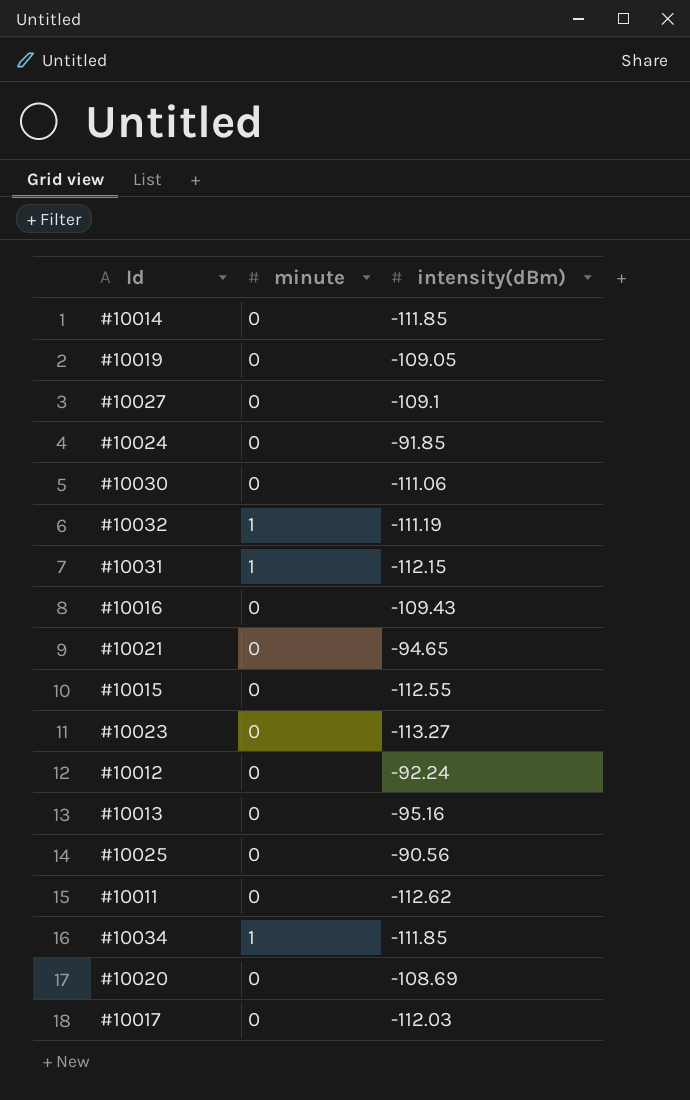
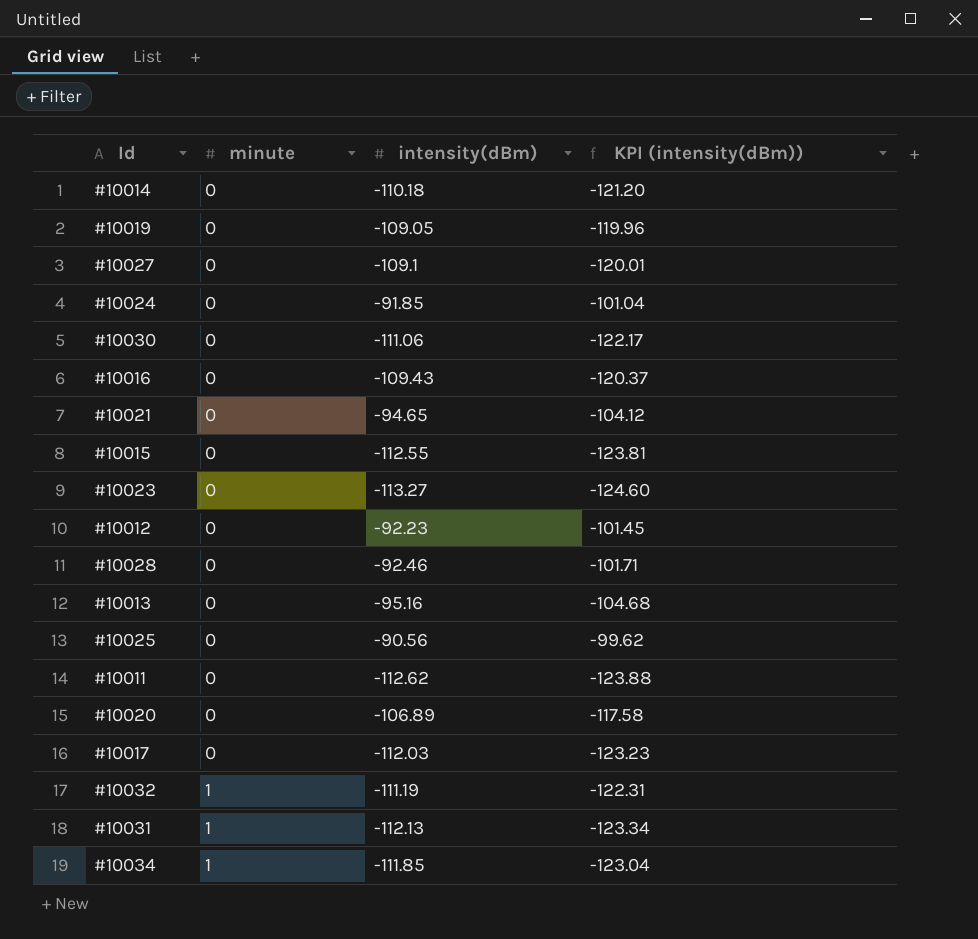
row order: none -> minute ascending
column KPI (intensity(dBm)) | formula: none -> [intensity(dBm)] * 1.1
#10014 | intensity(dBm): -111.85 -> -110.18
#10012 | intensity(dBm): -92.24 -> -92.23
row #10028: none -> 0 | -92.46 | -101.71
#10020 | intensity(dBm): -108.69 -> -106.89
#10031 | intensity(dBm): -112.15 -> -112.13

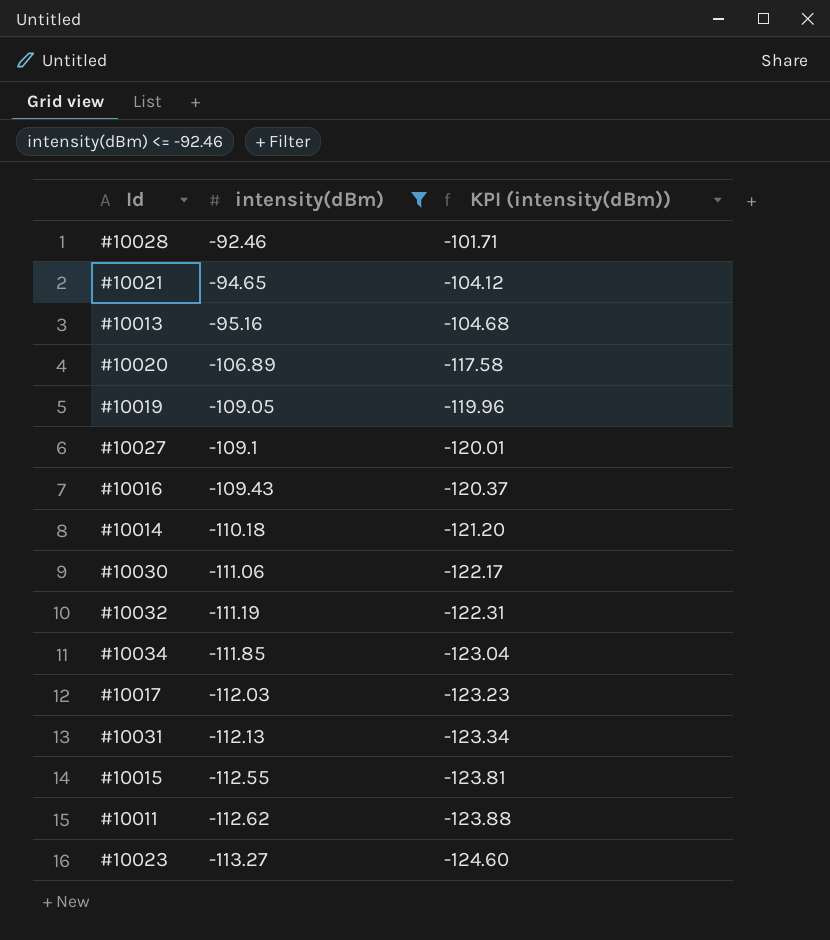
filter: none -> intensity(dBm) <= -92.46
row order: minute ascending -> intensity(dBm) descending
column minute | position: 2 -> none

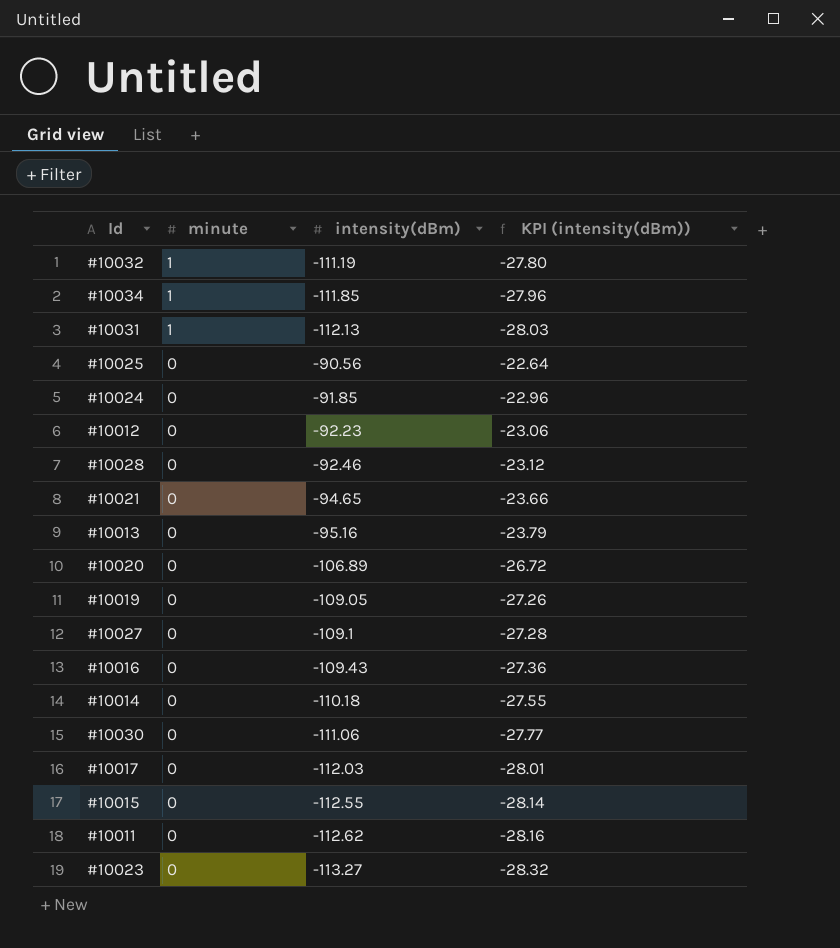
filter: intensity(dBm) <= -92.46 -> none
row order: intensity(dBm) descending -> minute descending
column minute | position: none -> 2
column KPI (intensity(dBm)) | formula: [intensity(dBm)] * 1.1 -> [intensity(dBm)] * 0.25

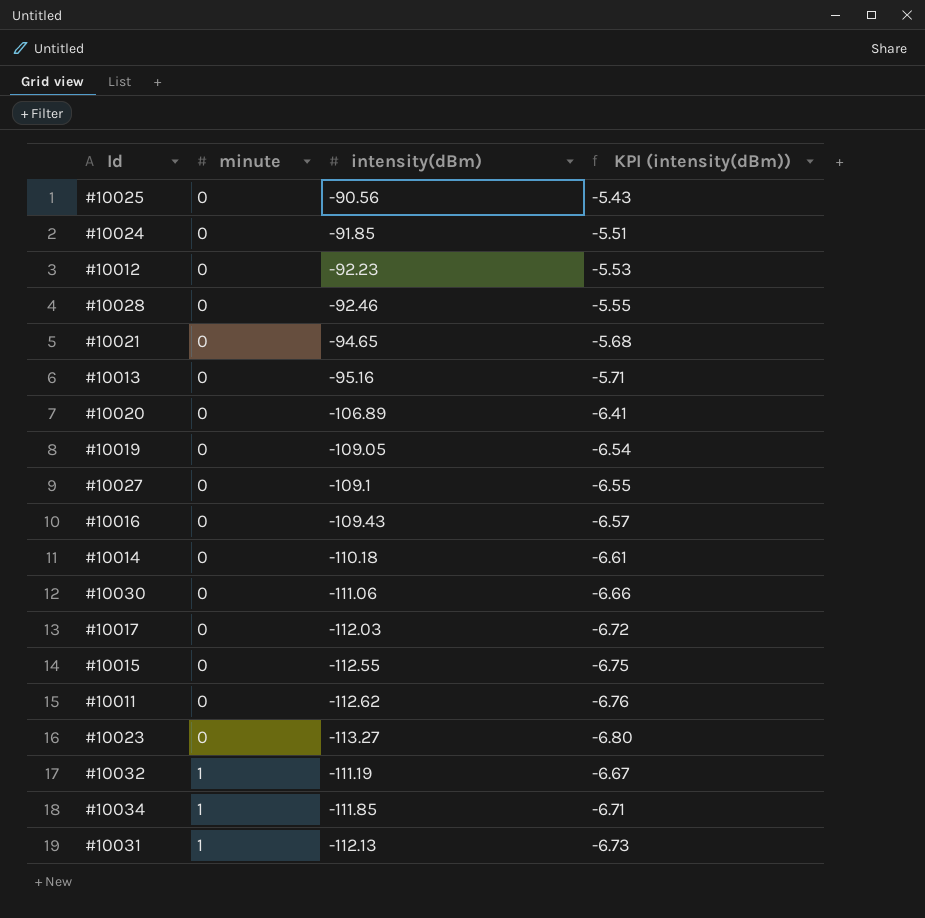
row order: minute descending -> minute ascending
column KPI (intensity(dBm)) | formula: [intensity(dBm)] * 0.25 -> [intensity(dBm)] * 0.06

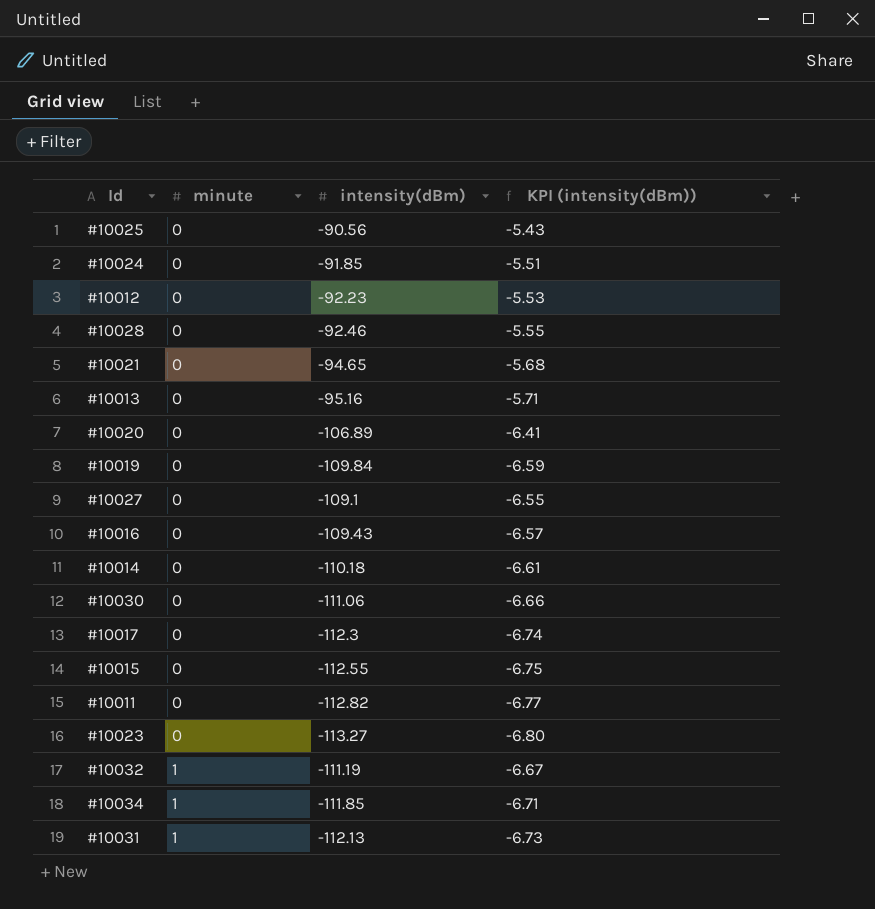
#10019 | intensity(dBm): -109.05 -> -109.84
#10019 | KPI (intensity(dBm)): -6.54 -> -6.59
#10017 | intensity(dBm): -112.03 -> -112.3
#10017 | KPI (intensity(dBm)): -6.72 -> -6.74
#10011 | intensity(dBm): -112.62 -> -112.82
#10011 | KPI (intensity(dBm)): -6.76 -> -6.77

